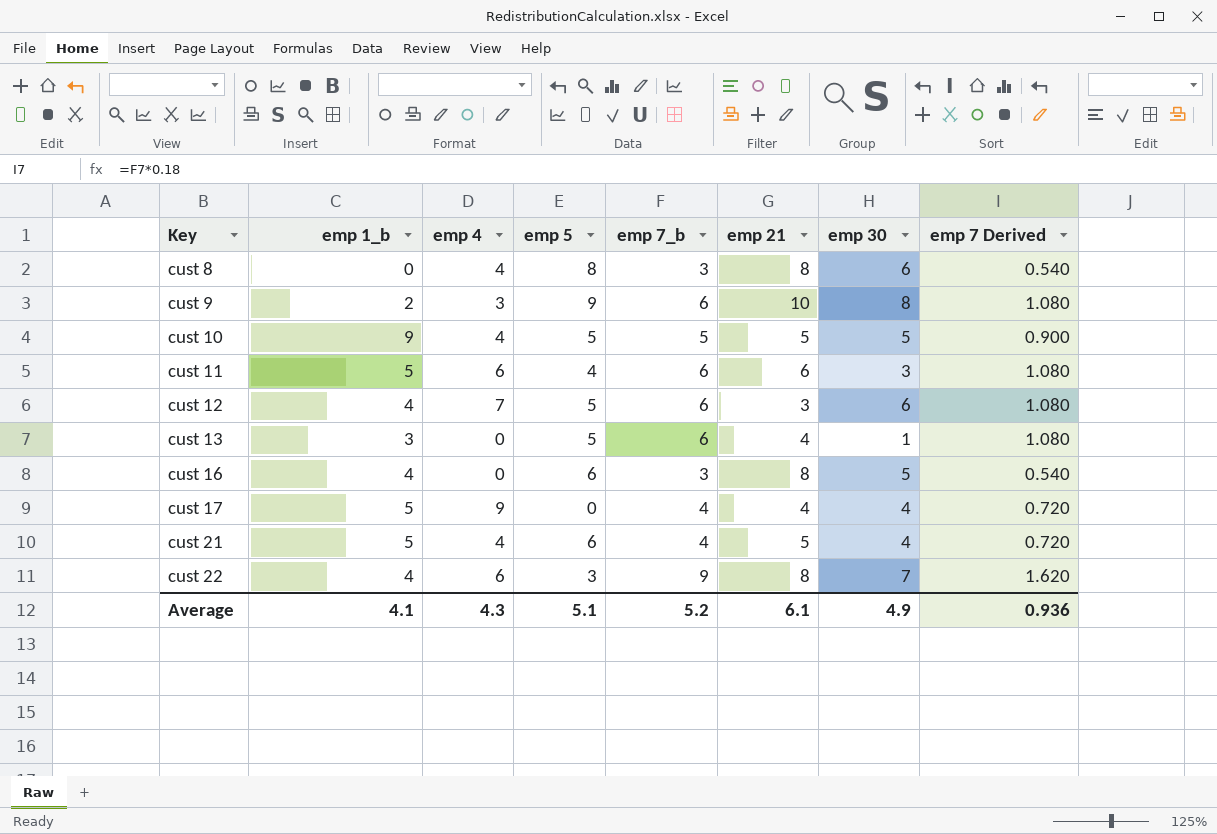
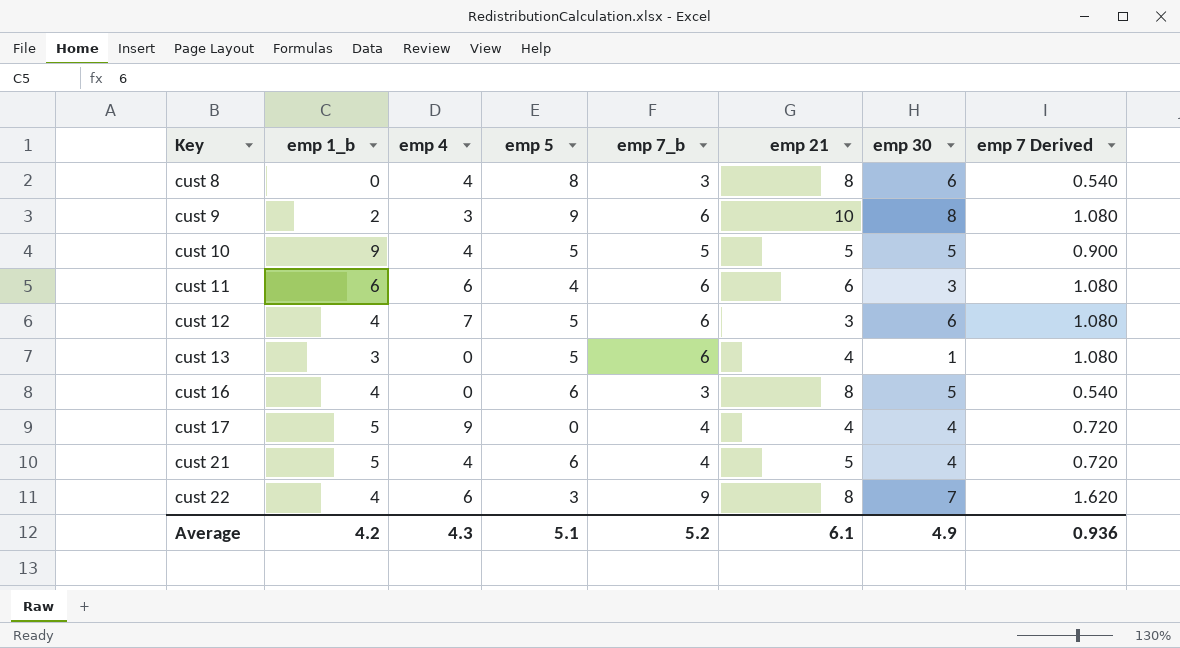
cust 11 | emp 1_b: 5 -> 6
Average | emp 1_b: 4.1 -> 4.2

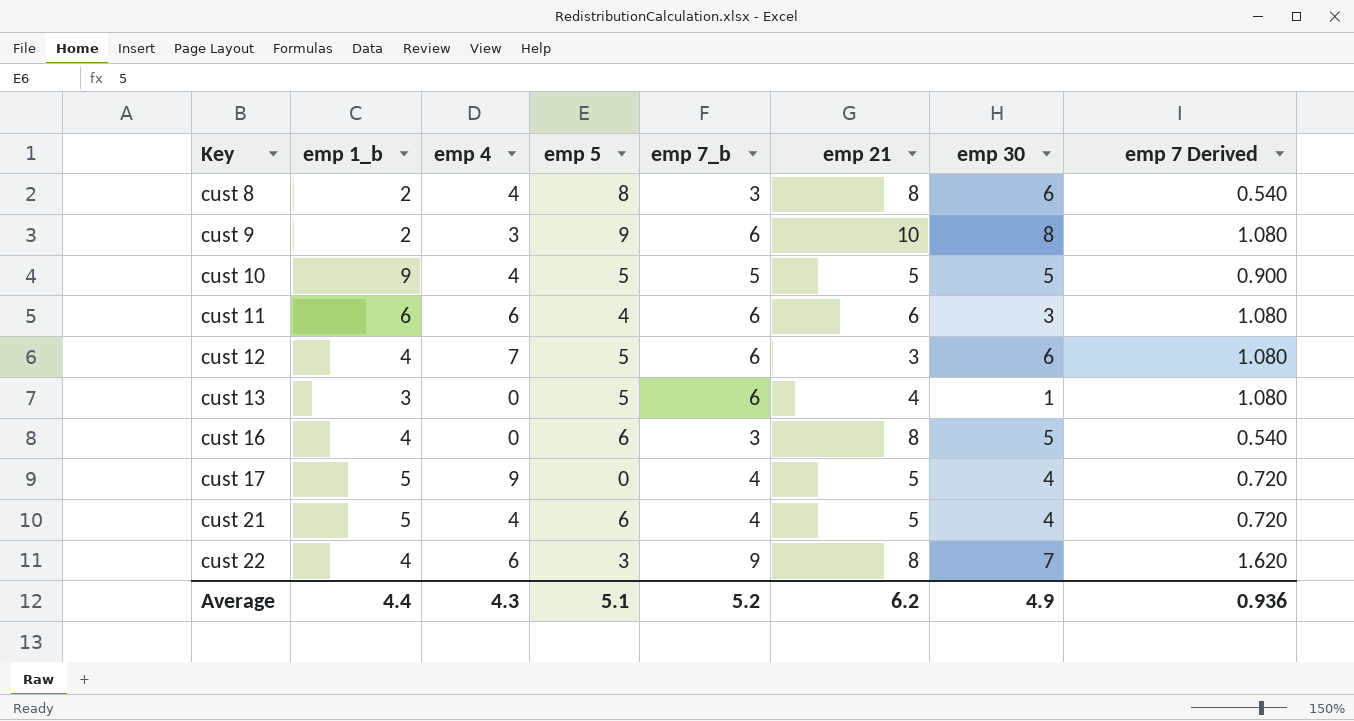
cust 8 | emp 1_b: 0 -> 2
cust 17 | emp 21: 4 -> 5
Average | emp 1_b: 4.2 -> 4.4
Average | emp 21: 6.1 -> 6.2

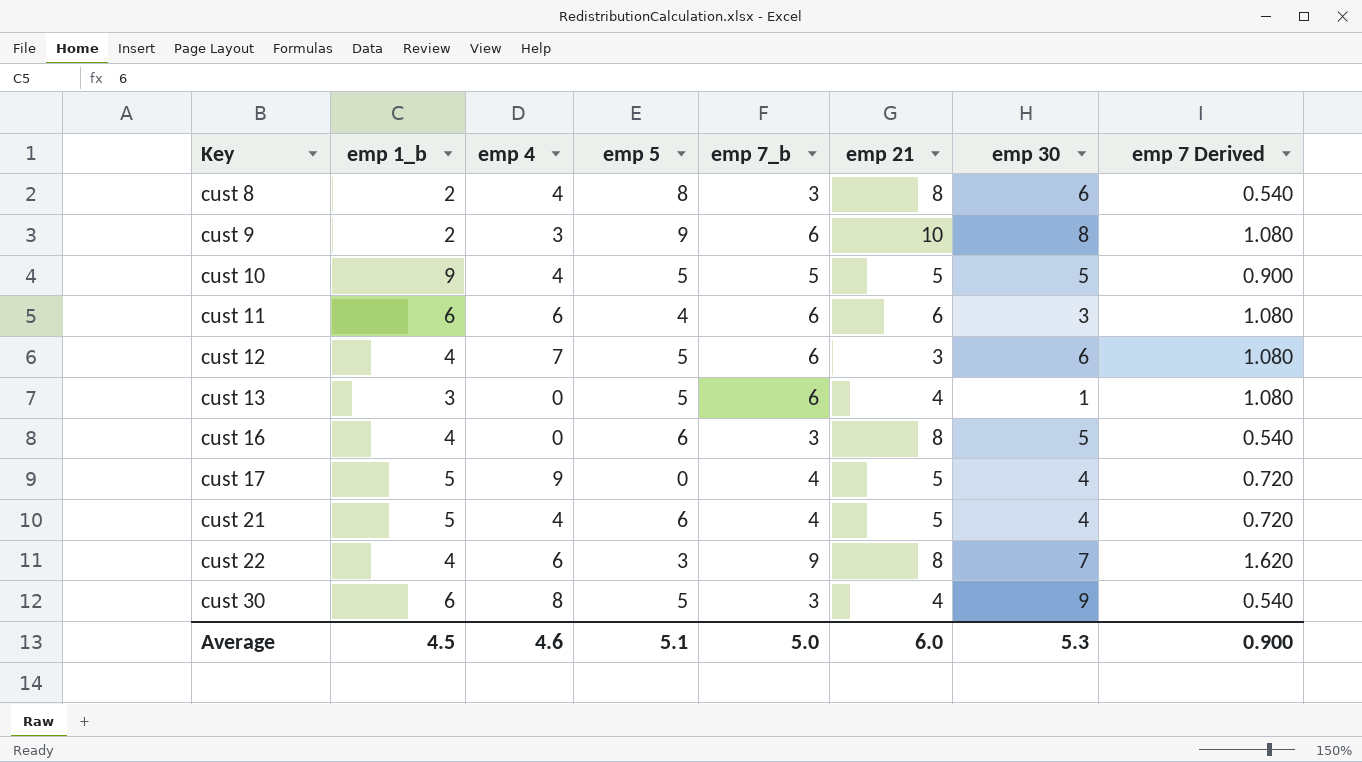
row cust 30: none -> 6 | 8 | 5 | 3 | 4 | 9 | 0.540
Average | emp 1_b: 4.4 -> 4.5
Average | emp 4: 4.3 -> 4.6
Average | emp 7_b: 5.2 -> 5.0
Average | emp 21: 6.2 -> 6.0
Average | emp 30: 4.9 -> 5.3
Average | emp 7 Derived: 0.936 -> 0.900

